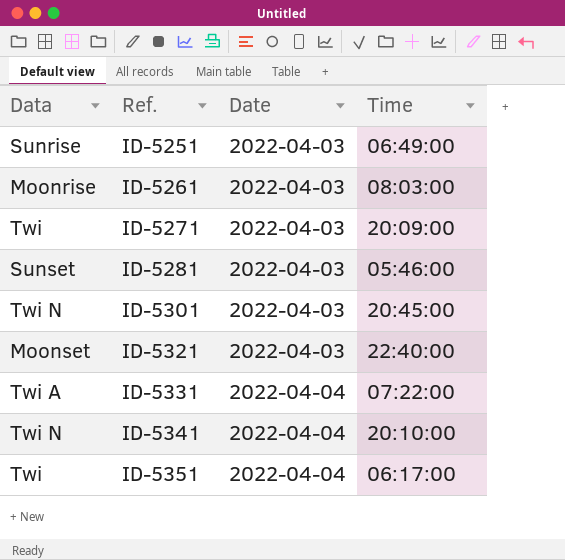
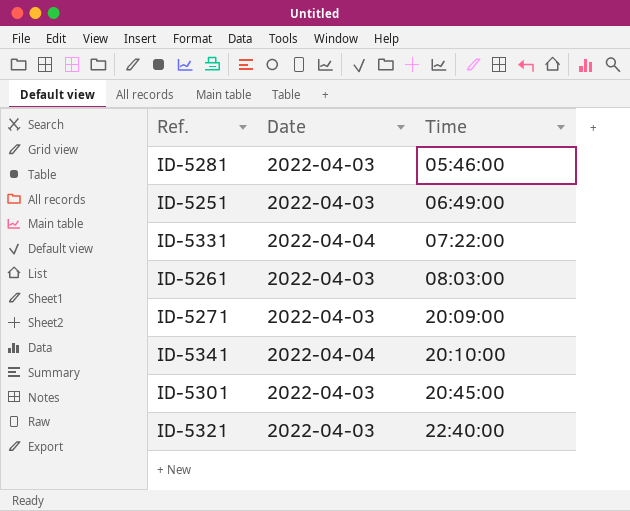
row order: Ref. ascending -> Time ascending
column Data | position: 1 -> none
row ID-5351: Twi | 2022-04-04 | 06:17:00 -> none

